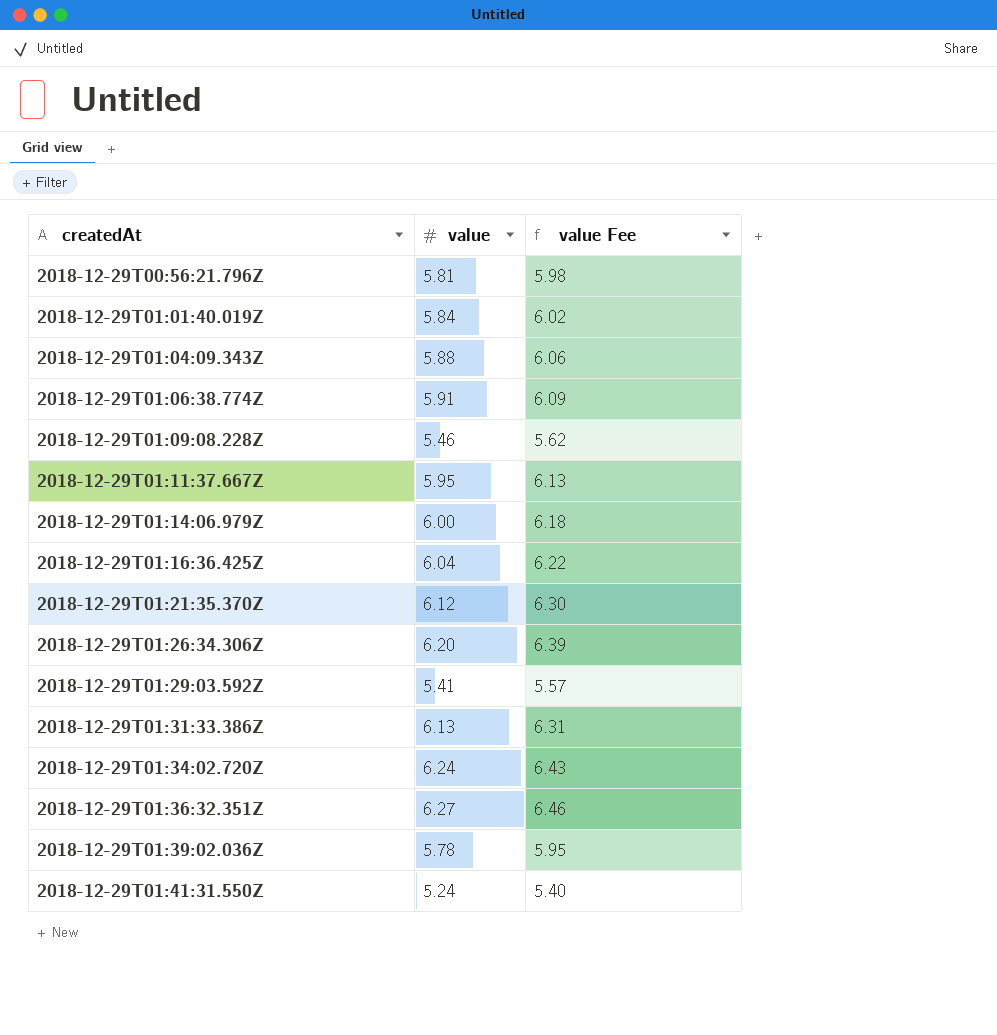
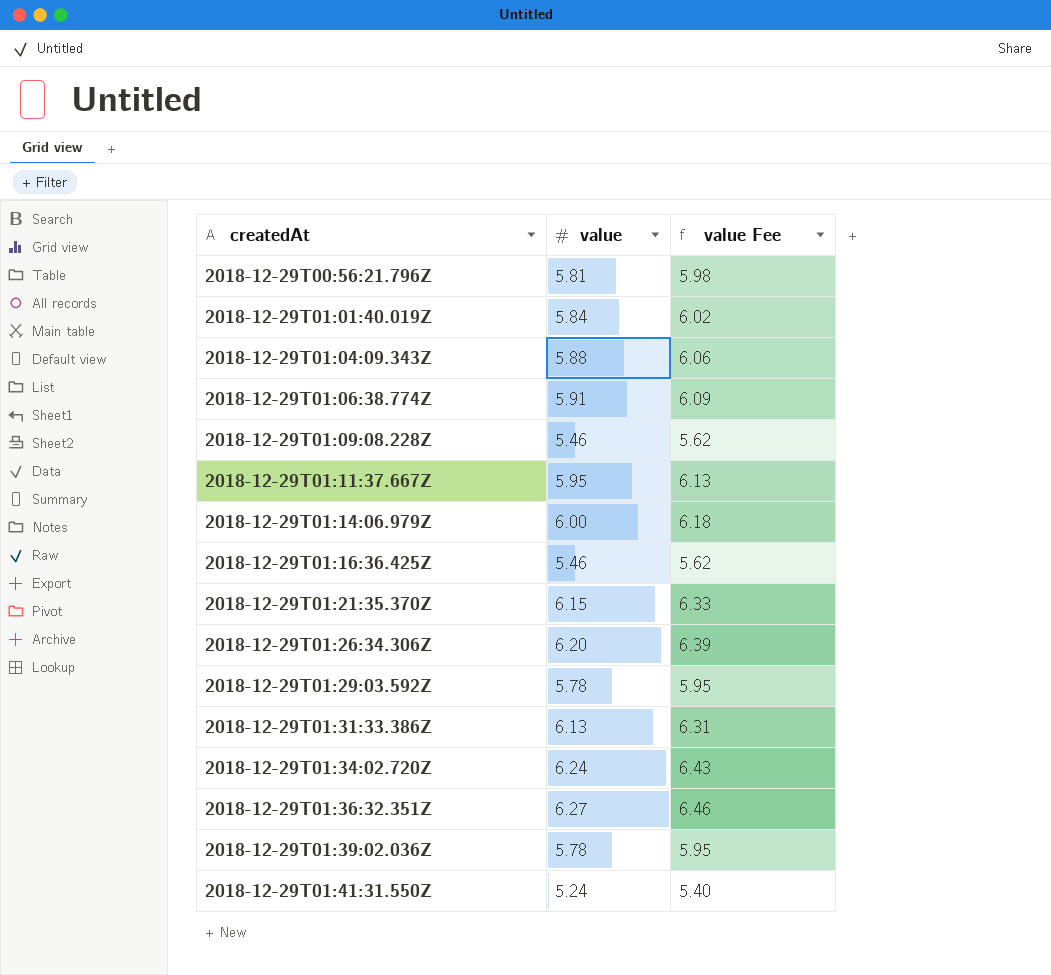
2018-12-29T01:16:36.425Z | value: 6.04 -> 5.46
2018-12-29T01:16:36.425Z | value Fee: 6.22 -> 5.62
2018-12-29T01:21:35.370Z | value: 6.12 -> 6.15
2018-12-29T01:21:35.370Z | value Fee: 6.30 -> 6.33
2018-12-29T01:29:03.592Z | value: 5.41 -> 5.78
2018-12-29T01:29:03.592Z | value Fee: 5.57 -> 5.95

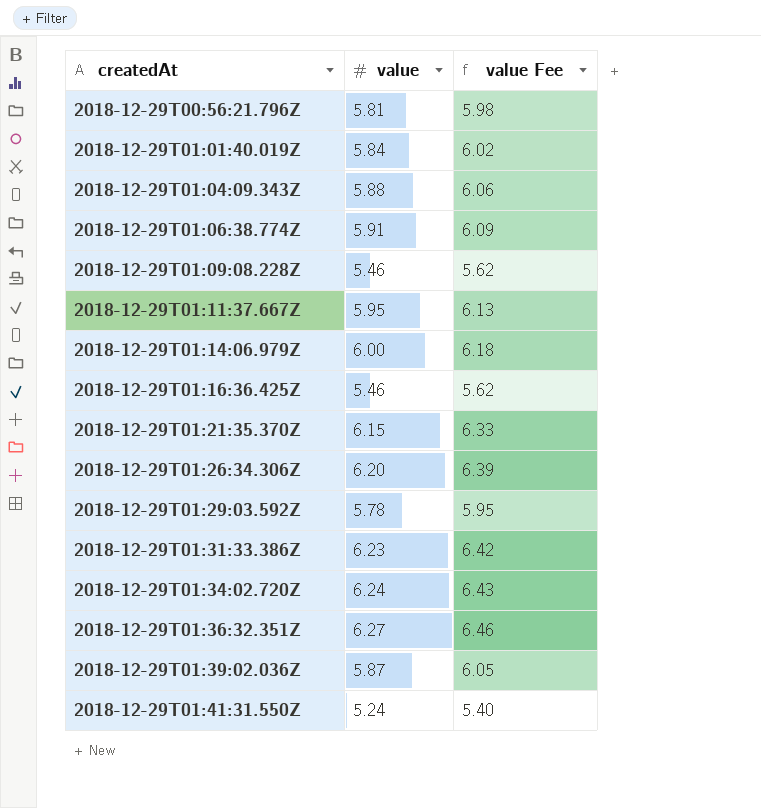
2018-12-29T01:31:33.386Z | value: 6.13 -> 6.23
2018-12-29T01:31:33.386Z | value Fee: 6.31 -> 6.42
2018-12-29T01:39:02.036Z | value: 5.78 -> 5.87
2018-12-29T01:39:02.036Z | value Fee: 5.95 -> 6.05

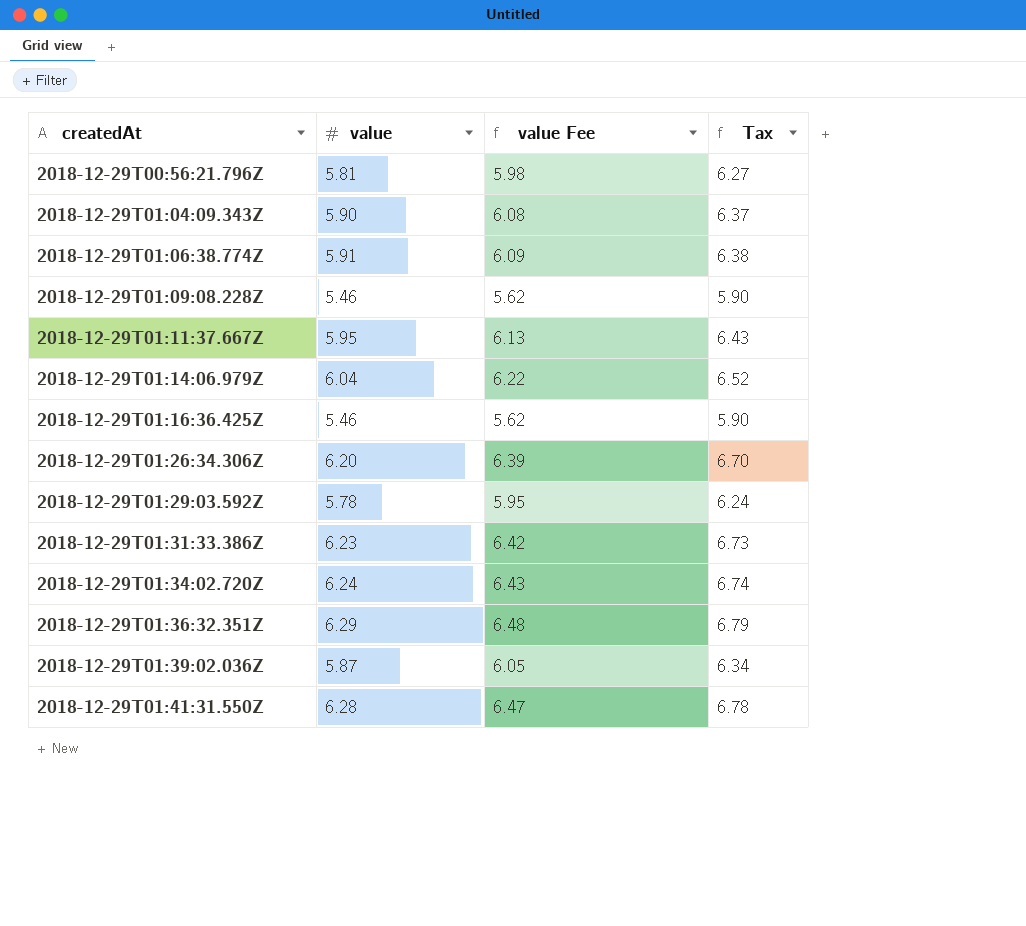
column Tax | formula: none -> [value] * 1.08
row 2018-12-29T01:01:40.019Z: 5.84 | 6.02 -> none
row 2018-12-29T01:21:35.370Z: 6.15 | 6.33 -> none
2018-12-29T01:04:09.343Z | value: 5.88 -> 5.90
2018-12-29T01:04:09.343Z | value Fee: 6.06 -> 6.08
2018-12-29T01:14:06.979Z | value: 6.00 -> 6.04
2018-12-29T01:14:06.979Z | value Fee: 6.18 -> 6.22
2018-12-29T01:36:32.351Z | value: 6.27 -> 6.29
2018-12-29T01:36:32.351Z | value Fee: 6.46 -> 6.48
2018-12-29T01:41:31.550Z | value: 5.24 -> 6.28
2018-12-29T01:41:31.550Z | value Fee: 5.40 -> 6.47

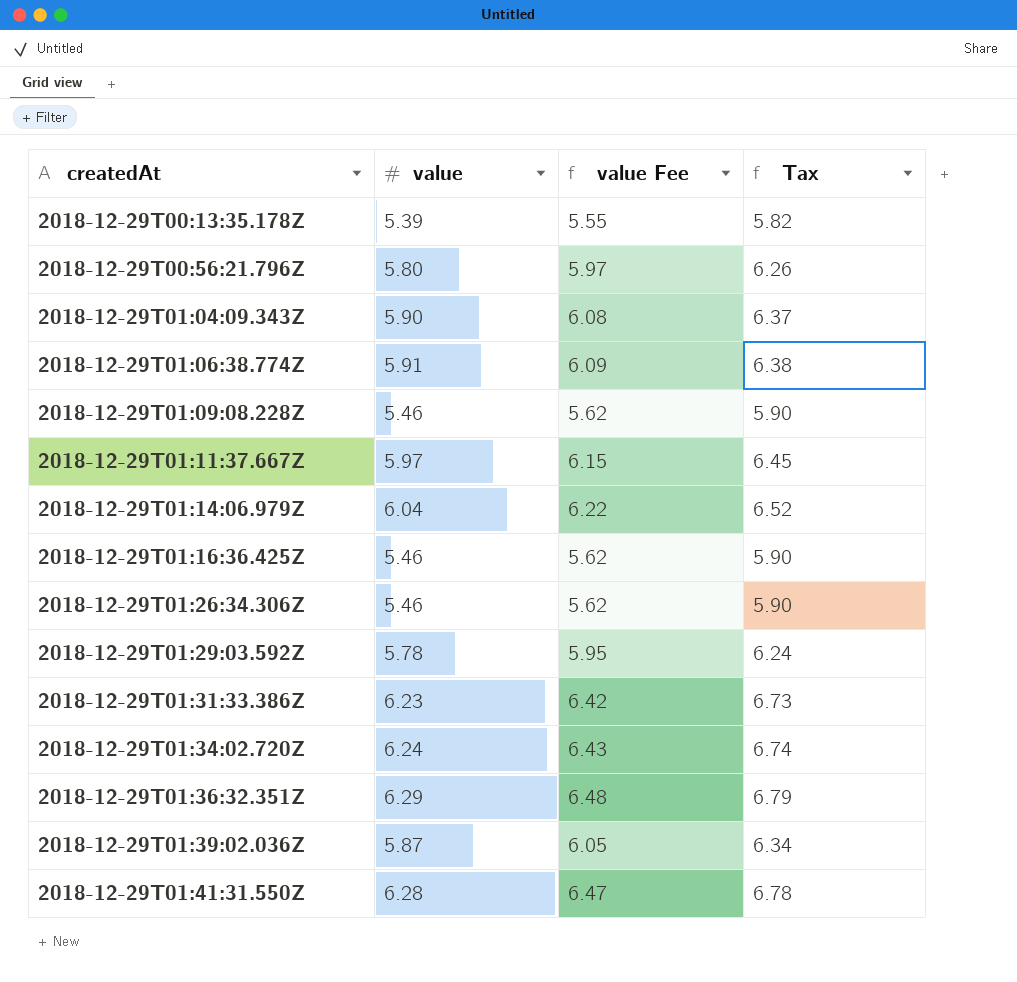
row 2018-12-29T00:13:35.178Z: none -> 5.39 | 5.55 | 5.82
2018-12-29T00:56:21.796Z | value: 5.81 -> 5.80
2018-12-29T00:56:21.796Z | value Fee: 5.98 -> 5.97
2018-12-29T00:56:21.796Z | Tax: 6.27 -> 6.26
2018-12-29T01:11:37.667Z | value: 5.95 -> 5.97
2018-12-29T01:11:37.667Z | value Fee: 6.13 -> 6.15
2018-12-29T01:11:37.667Z | Tax: 6.43 -> 6.45
2018-12-29T01:26:34.306Z | value: 6.20 -> 5.46
2018-12-29T01:26:34.306Z | value Fee: 6.39 -> 5.62
2018-12-29T01:26:34.306Z | Tax: 6.70 -> 5.90

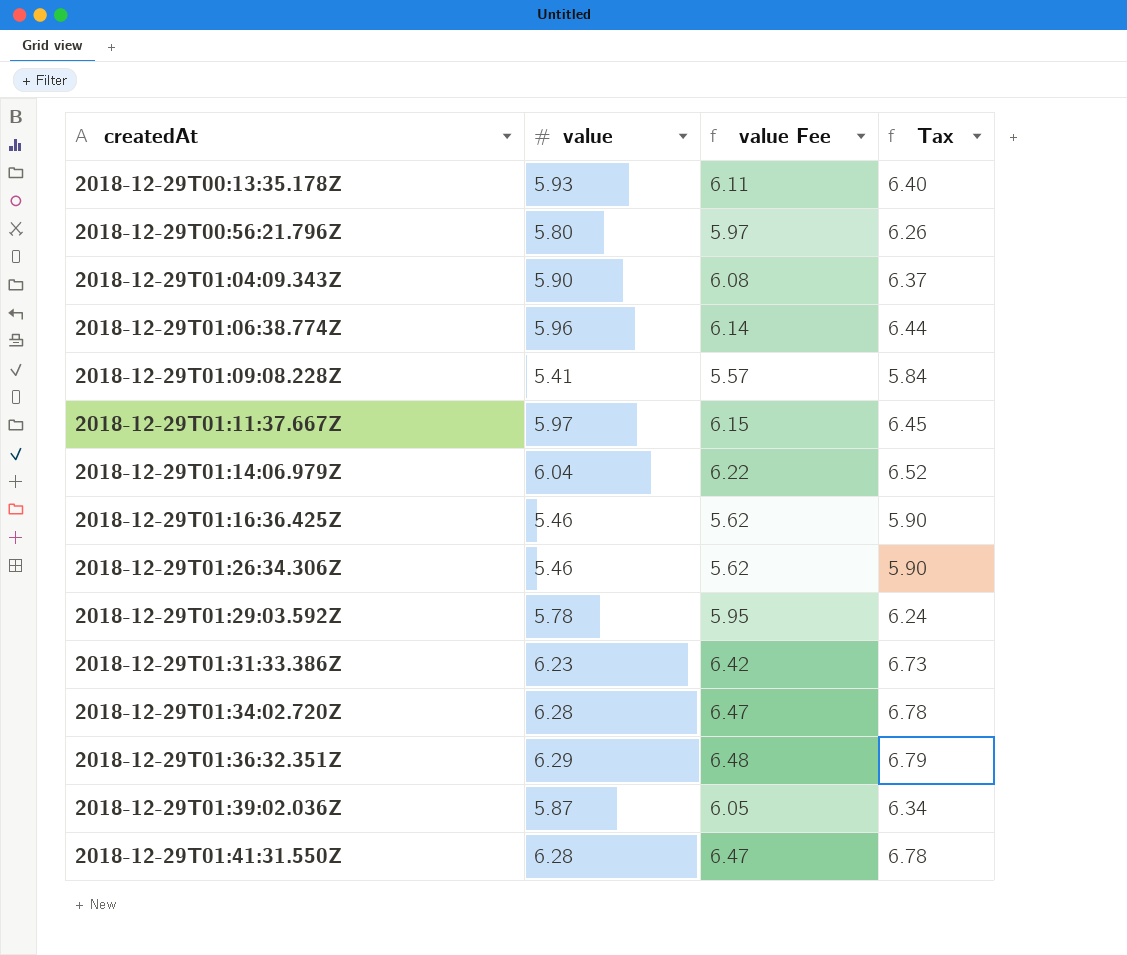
2018-12-29T00:13:35.178Z | value: 5.39 -> 5.93
2018-12-29T00:13:35.178Z | value Fee: 5.55 -> 6.11
2018-12-29T00:13:35.178Z | Tax: 5.82 -> 6.40
2018-12-29T01:06:38.774Z | value: 5.91 -> 5.96
2018-12-29T01:06:38.774Z | value Fee: 6.09 -> 6.14
2018-12-29T01:06:38.774Z | Tax: 6.38 -> 6.44
2018-12-29T01:09:08.228Z | value: 5.46 -> 5.41
2018-12-29T01:09:08.228Z | value Fee: 5.62 -> 5.57
2018-12-29T01:09:08.228Z | Tax: 5.90 -> 5.84
2018-12-29T01:34:02.720Z | value: 6.24 -> 6.28
2018-12-29T01:34:02.720Z | value Fee: 6.43 -> 6.47
2018-12-29T01:34:02.720Z | Tax: 6.74 -> 6.78

